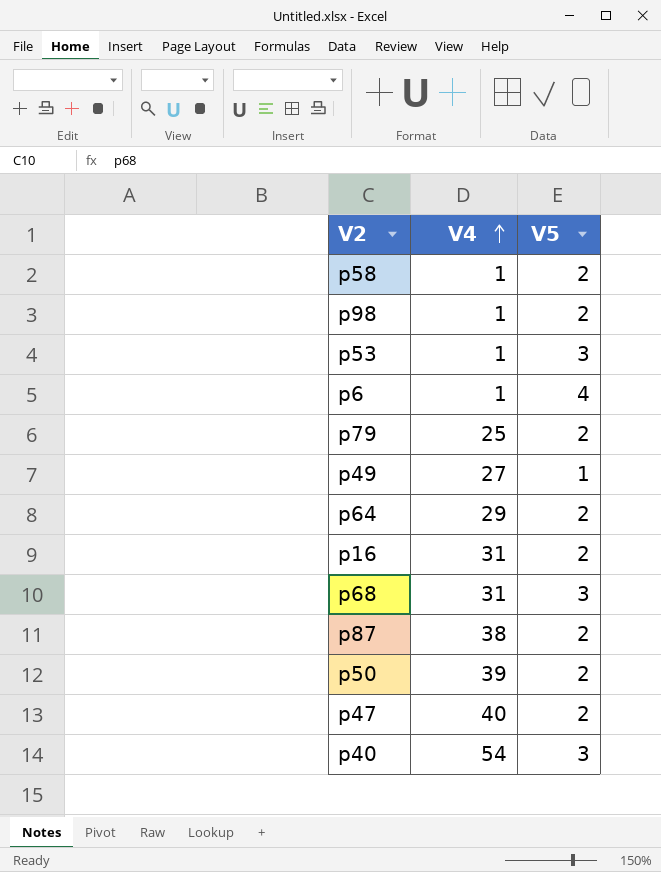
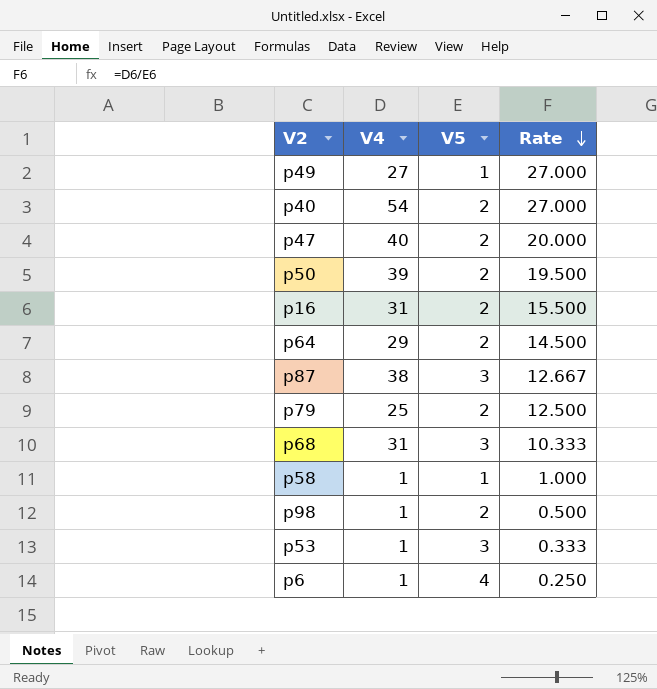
row order: V4 ascending -> Rate descending
column Rate | formula: none -> [V4] / [V5]
p40 | V5: 3 -> 2
p87 | V5: 2 -> 3
p58 | V5: 2 -> 1

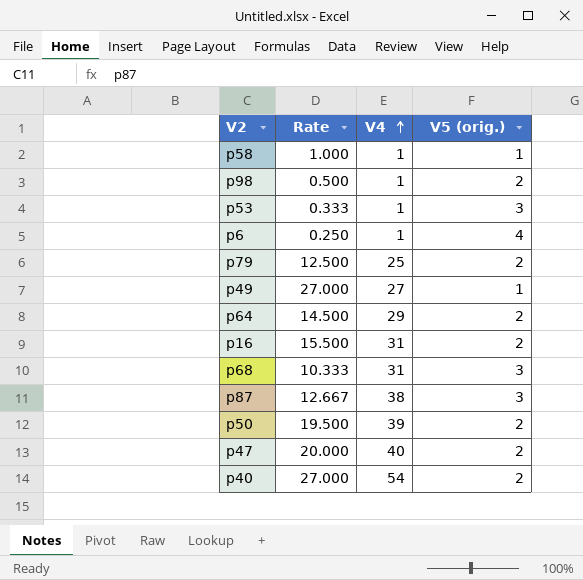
row order: Rate descending -> V4 ascending
column Rate | position: 4 -> 2
column name: V5 -> V5 (orig.)

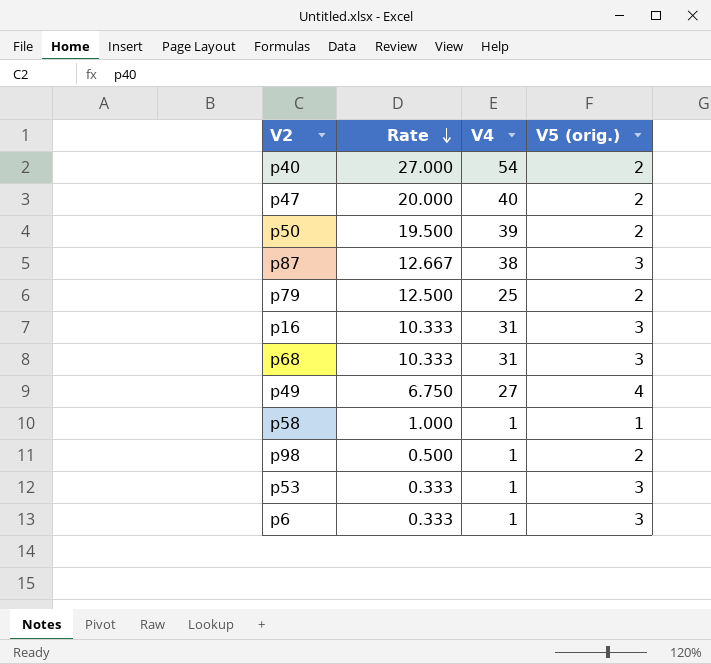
row order: V4 ascending -> Rate descending
row p64: 14.500 | 29 | 2 -> none
p16 | Rate: 15.500 -> 10.333
p16 | V5 (orig.): 2 -> 3
p49 | Rate: 27.000 -> 6.750
p49 | V5 (orig.): 1 -> 4
p6 | Rate: 0.250 -> 0.333
p6 | V5 (orig.): 4 -> 3

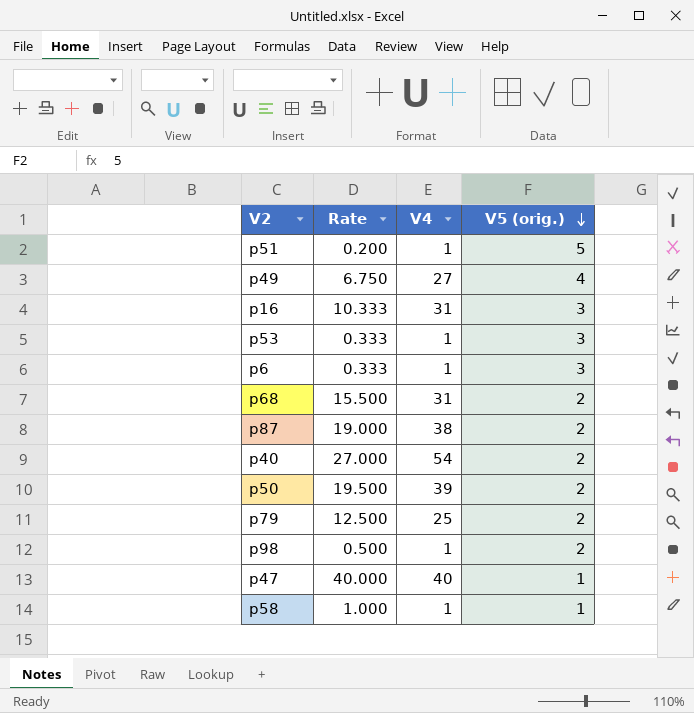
row order: Rate descending -> V5 (orig.) descending
row p51: none -> 0.200 | 1 | 5
p68 | Rate: 10.333 -> 15.500
p68 | V5 (orig.): 3 -> 2
p87 | Rate: 12.667 -> 19.000
p87 | V5 (orig.): 3 -> 2
p47 | Rate: 20.000 -> 40.000
p47 | V5 (orig.): 2 -> 1

